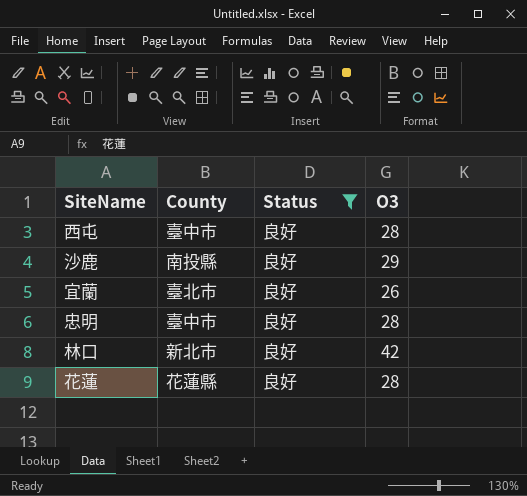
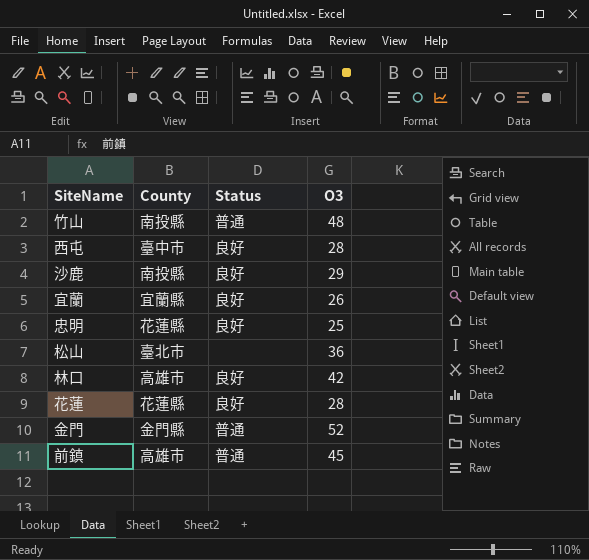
filter: Status = 良好 -> none
宜蘭 | County: 臺北市 -> 宜蘭縣
忠明 | County: 臺中市 -> 花蓮縣
忠明 | O3: 28 -> 25
林口 | County: 新北市 -> 高雄市

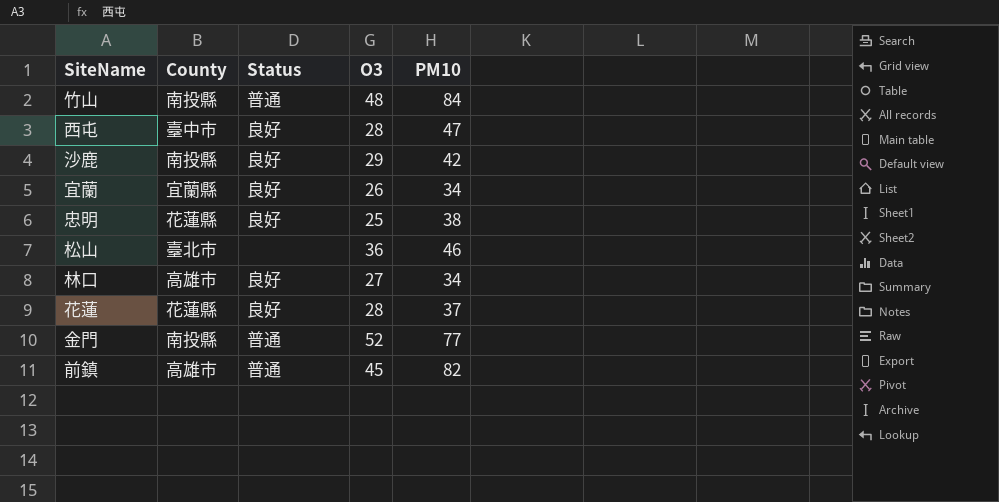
column PM10 | position: none -> 5
林口 | O3: 42 -> 27
金門 | County: 金門縣 -> 南投縣

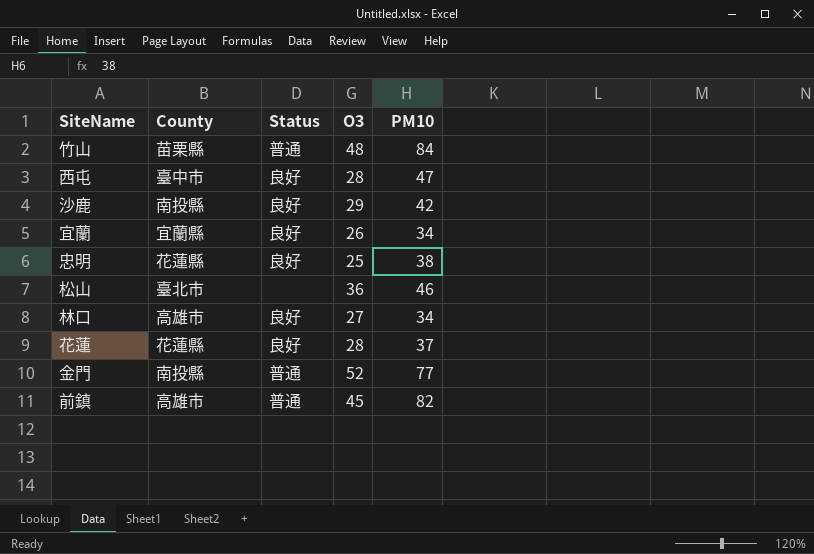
竹山 | County: 南投縣 -> 苗栗縣

